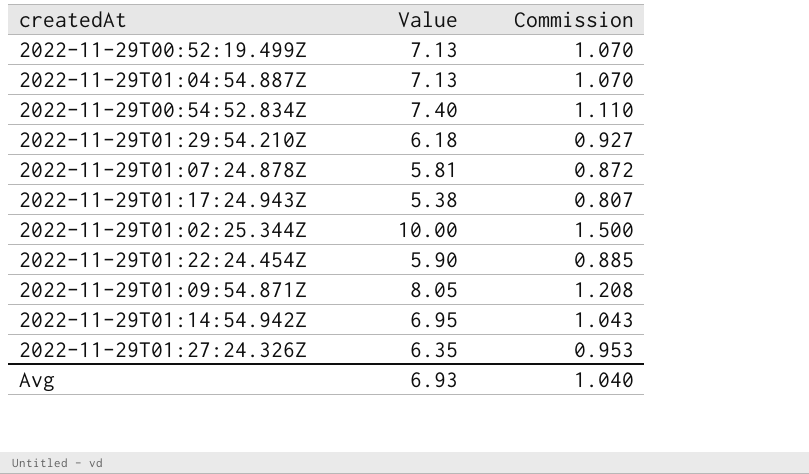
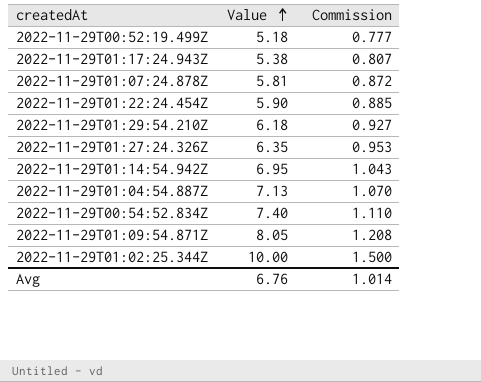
row order: none -> Value ascending
2022-11-29T00:52:19.499Z | Value: 7.13 -> 5.18
2022-11-29T00:52:19.499Z | Commission: 1.070 -> 0.777
Avg | Value: 6.93 -> 6.76
Avg | Commission: 1.040 -> 1.014

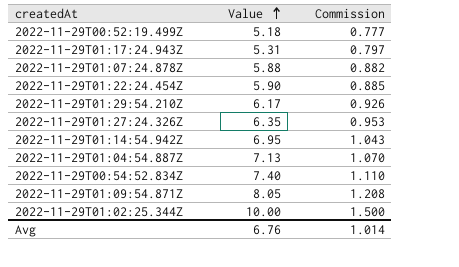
2022-11-29T01:17:24.943Z | Value: 5.38 -> 5.31
2022-11-29T01:17:24.943Z | Commission: 0.807 -> 0.797
2022-11-29T01:07:24.878Z | Value: 5.81 -> 5.88
2022-11-29T01:07:24.878Z | Commission: 0.872 -> 0.882
2022-11-29T01:29:54.210Z | Value: 6.18 -> 6.17
2022-11-29T01:29:54.210Z | Commission: 0.927 -> 0.926

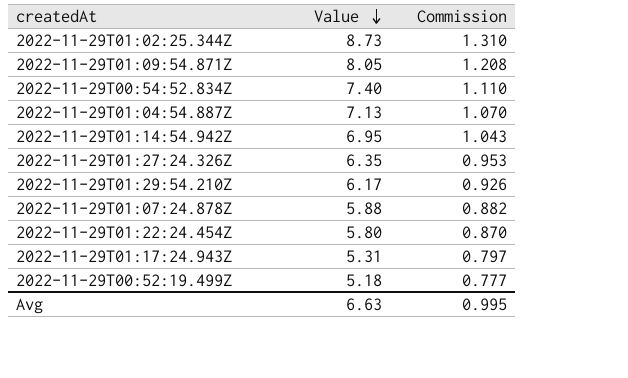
row order: Value ascending -> Value descending
2022-11-29T01:02:25.344Z | Value: 10.00 -> 8.73
2022-11-29T01:02:25.344Z | Commission: 1.500 -> 1.310
2022-11-29T01:22:24.454Z | Value: 5.90 -> 5.80
2022-11-29T01:22:24.454Z | Commission: 0.885 -> 0.870
Avg | Value: 6.76 -> 6.63
Avg | Commission: 1.014 -> 0.995

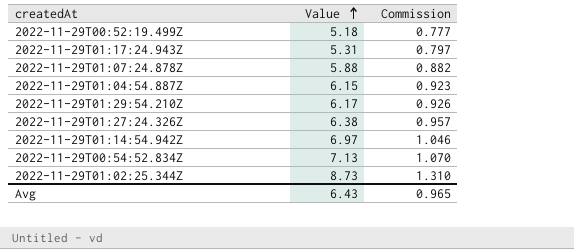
row order: Value descending -> Value ascending
row 2022-11-29T01:09:54.871Z: 8.05 | 1.208 -> none
row 2022-11-29T01:22:24.454Z: 5.80 | 0.870 -> none
2022-11-29T01:04:54.887Z | Value: 7.13 -> 6.15
2022-11-29T01:04:54.887Z | Commission: 1.070 -> 0.923
2022-11-29T01:27:24.326Z | Value: 6.35 -> 6.38
2022-11-29T01:27:24.326Z | Commission: 0.953 -> 0.957
2022-11-29T01:14:54.942Z | Value: 6.95 -> 6.97
2022-11-29T01:14:54.942Z | Commission: 1.043 -> 1.046
2022-11-29T00:54:52.834Z | Value: 7.40 -> 7.13
2022-11-29T00:54:52.834Z | Commission: 1.110 -> 1.070
Avg | Value: 6.63 -> 6.43
Avg | Commission: 0.995 -> 0.965

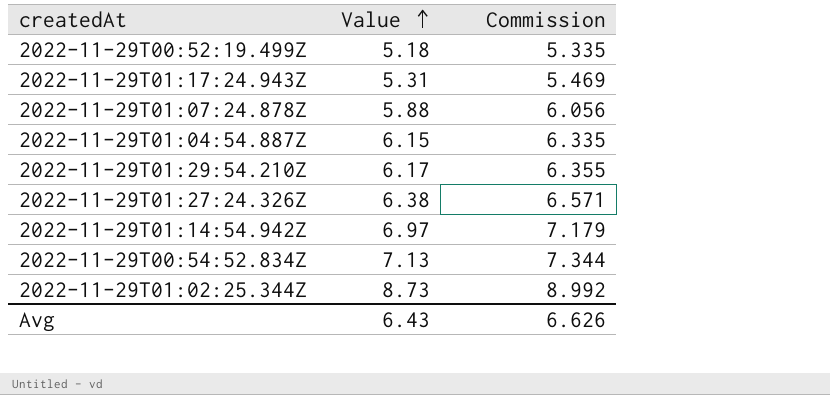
column Commission | formula: [Value] * 0.15 -> [Value] * 1.03
Avg | Commission: 0.965 -> 6.626

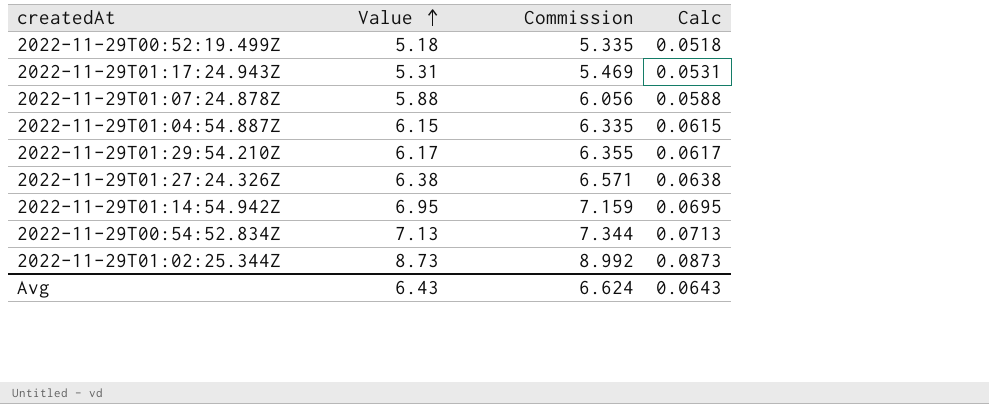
column Calc | formula: none -> [Value] * 0.01
2022-11-29T01:14:54.942Z | Value: 6.97 -> 6.95
2022-11-29T01:14:54.942Z | Commission: 7.179 -> 7.159
Avg | Commission: 6.626 -> 6.624

